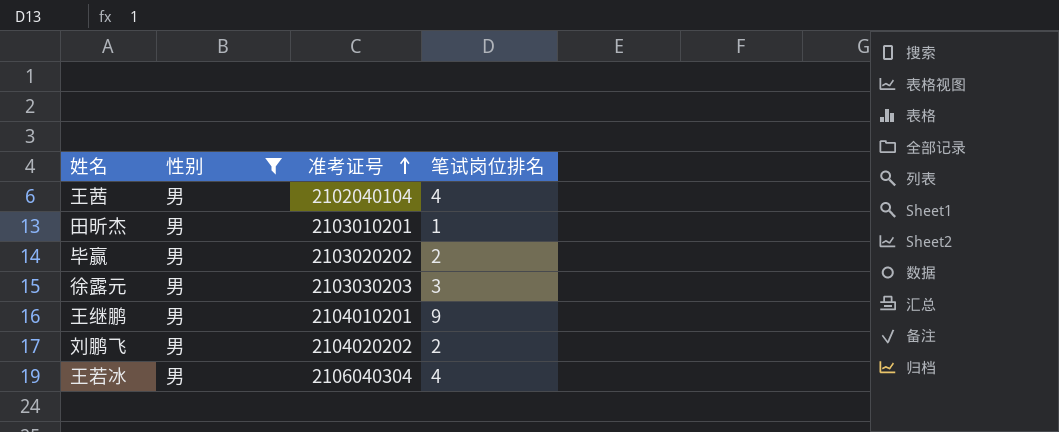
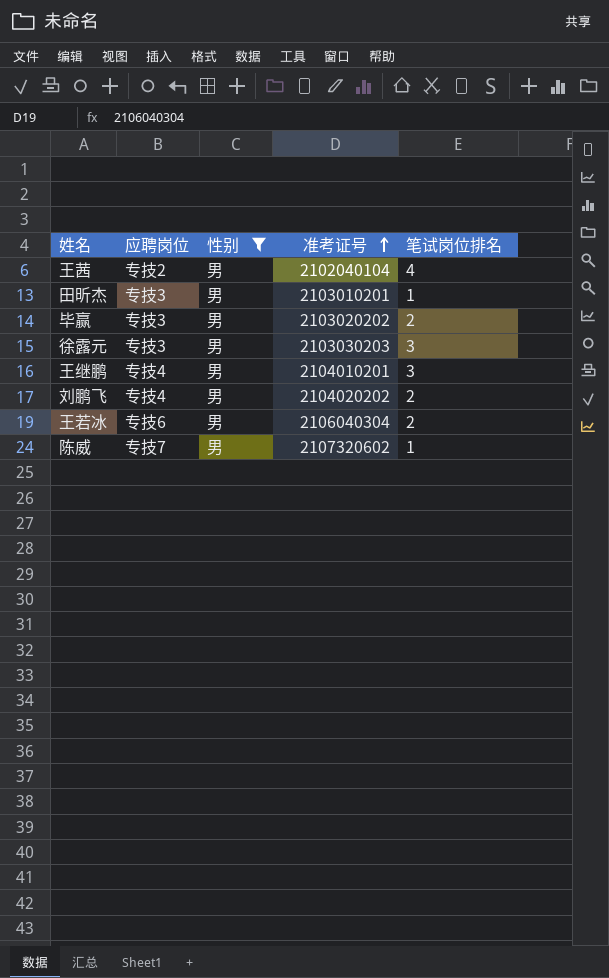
column 应聘岗位 | position: none -> 2
王继鹏 | 笔试岗位排名: 9 -> 3
王若冰 | 笔试岗位排名: 4 -> 2
row 陈威: none -> 专技7 | 男 | 2107320602 | 1

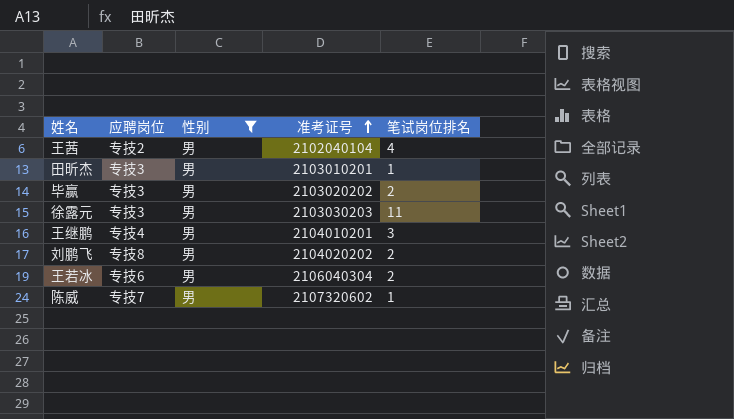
徐露元 | 笔试岗位排名: 3 -> 11
刘鹏飞 | 应聘岗位: 专技4 -> 专技8

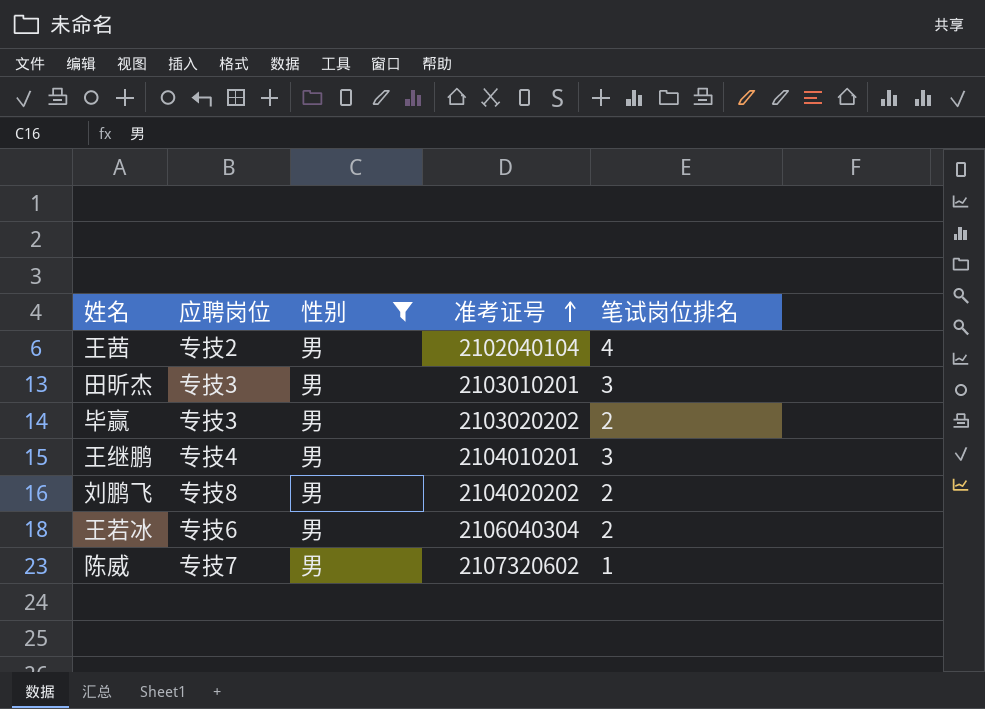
row 徐露元: 专技3 | 男 | 2103030203 | 11 -> none
田昕杰 | 笔试岗位排名: 1 -> 3

